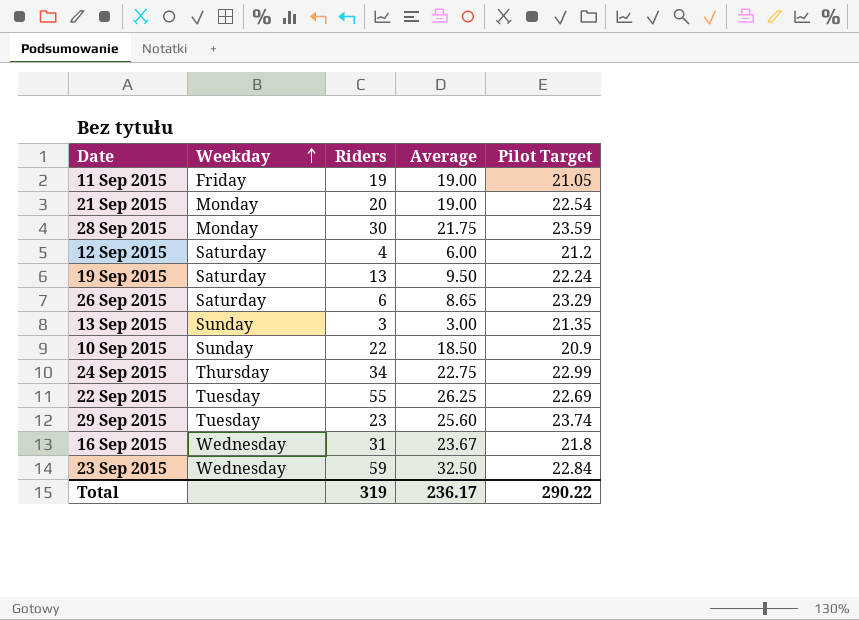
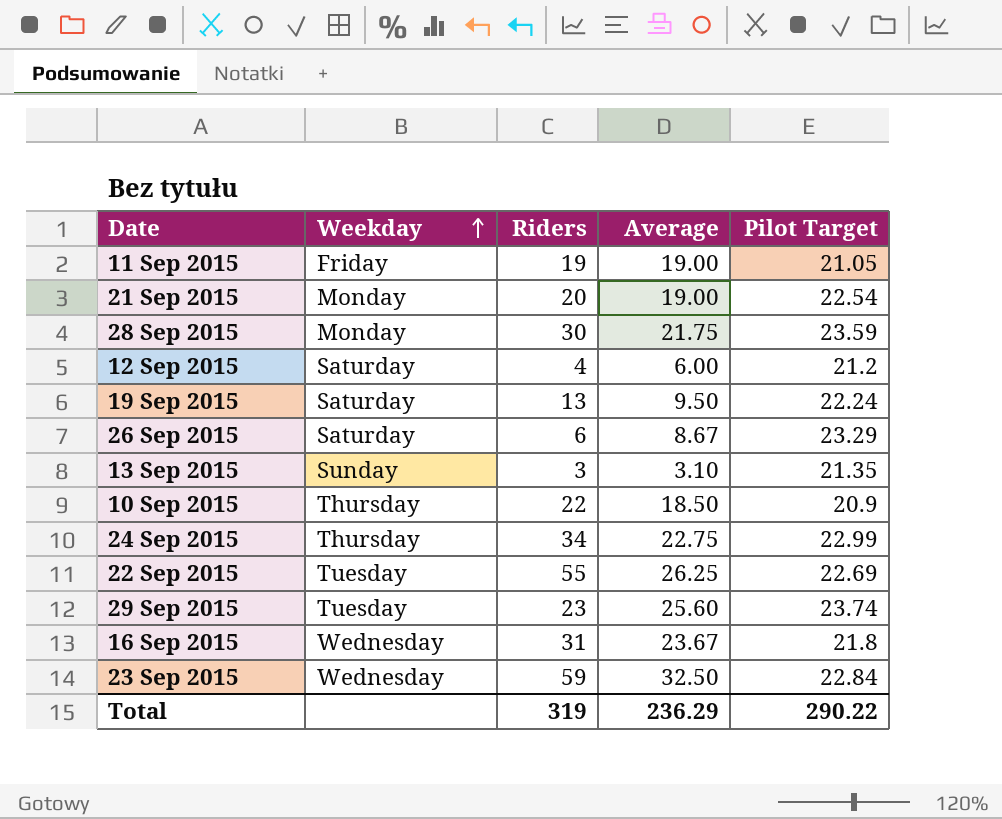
26 Sep 2015 | Average: 8.65 -> 8.67
13 Sep 2015 | Average: 3.00 -> 3.10
10 Sep 2015 | Weekday: Sunday -> Thursday
Total | Average: 236.17 -> 236.29

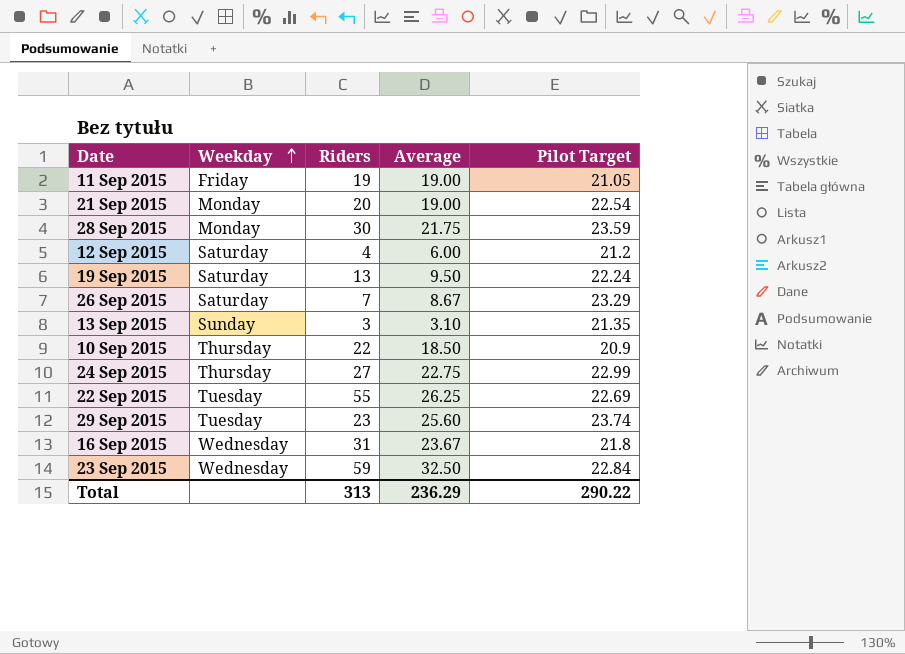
26 Sep 2015 | Riders: 6 -> 7
24 Sep 2015 | Riders: 34 -> 27
Total | Riders: 319 -> 313

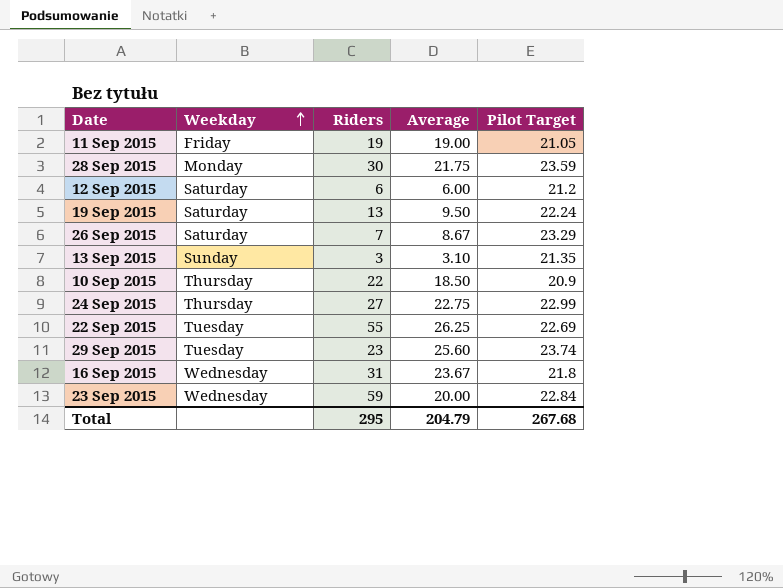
row 21 Sep 2015: Monday | 20 | 19.00 | 22.54 -> none
12 Sep 2015 | Riders: 4 -> 6
23 Sep 2015 | Average: 32.50 -> 20.00
Total | Riders: 313 -> 295
Total | Average: 236.29 -> 204.79
Total | Pilot Target: 290.22 -> 267.68

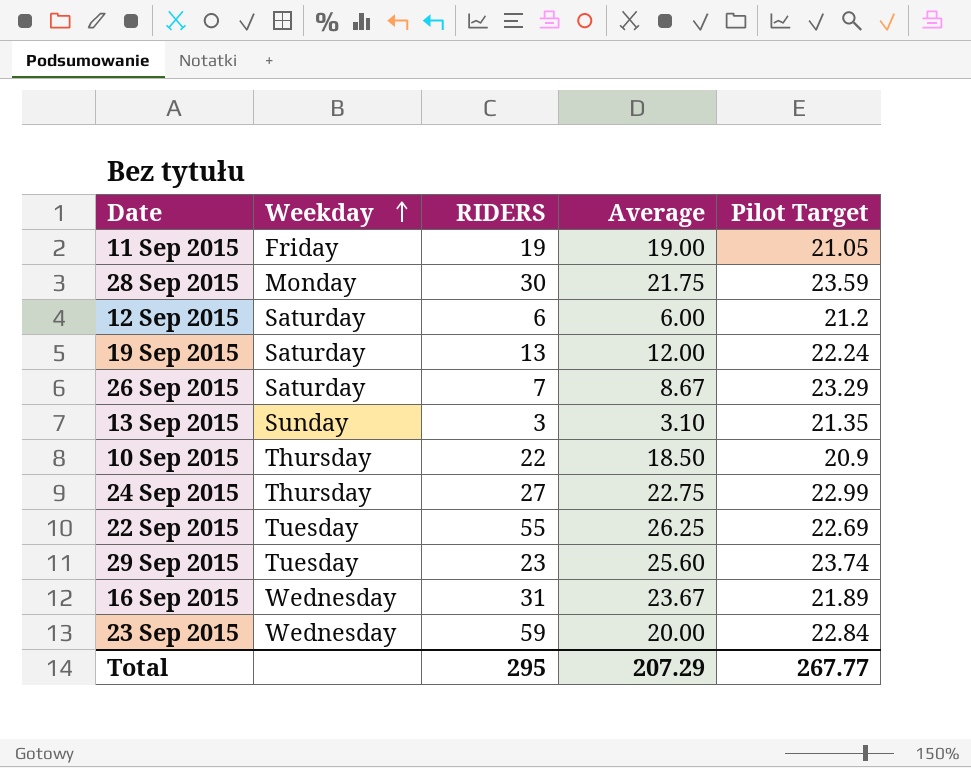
column name: Riders -> RIDERS
19 Sep 2015 | Average: 9.50 -> 12.00
16 Sep 2015 | Pilot Target: 21.8 -> 21.89
Total | Average: 204.79 -> 207.29
Total | Pilot Target: 267.68 -> 267.77

